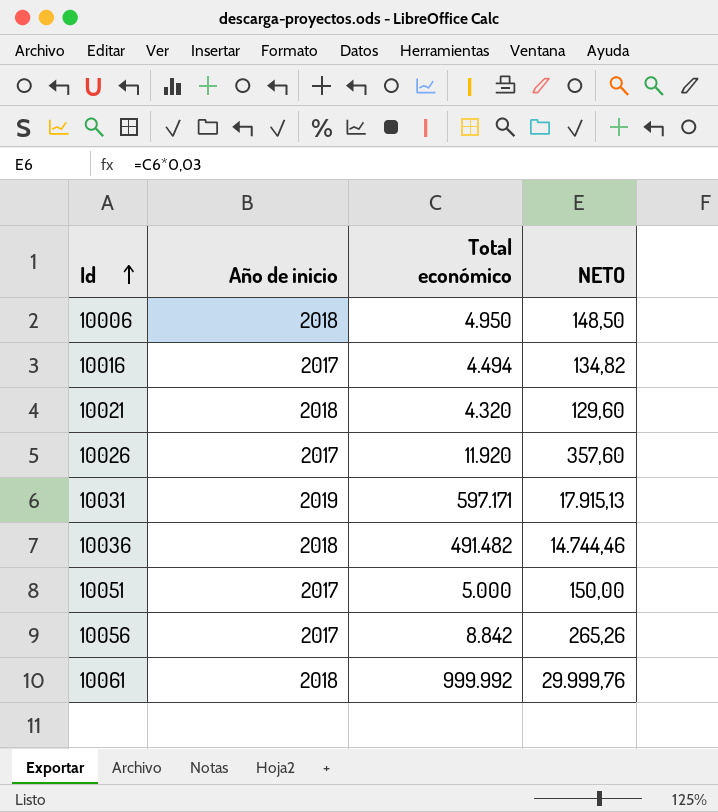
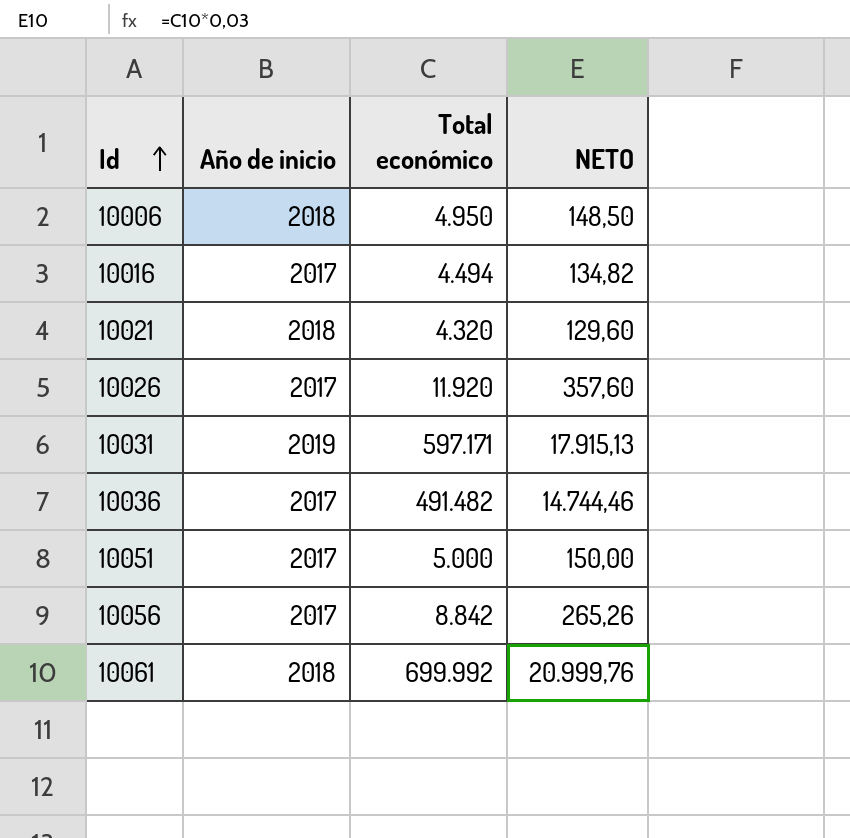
10036 | Año de inicio: 2018 -> 2017
10061 | Total económico: 999.992 -> 699.992
10061 | NETO: 29.999,76 -> 20.999,76

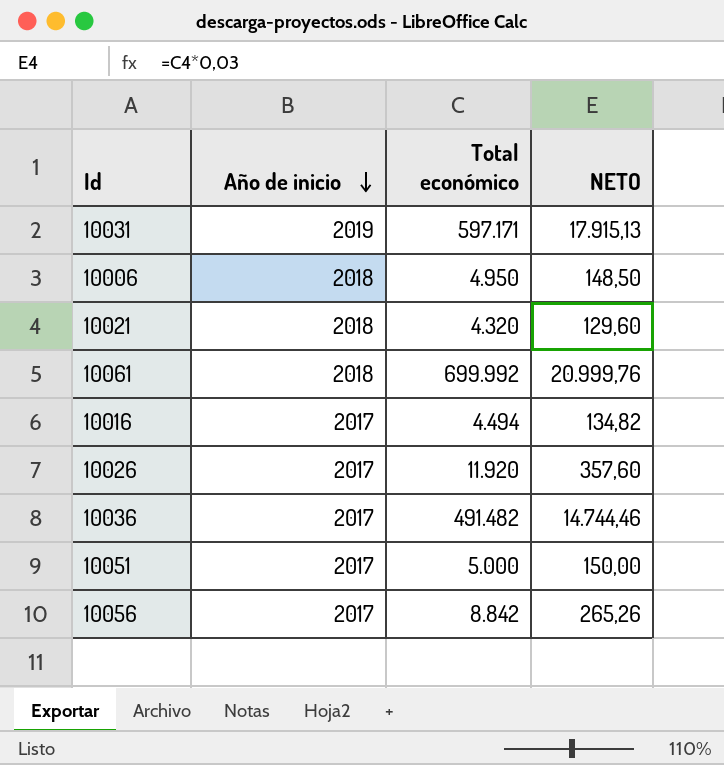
row order: Id ascending -> Año de inicio descending

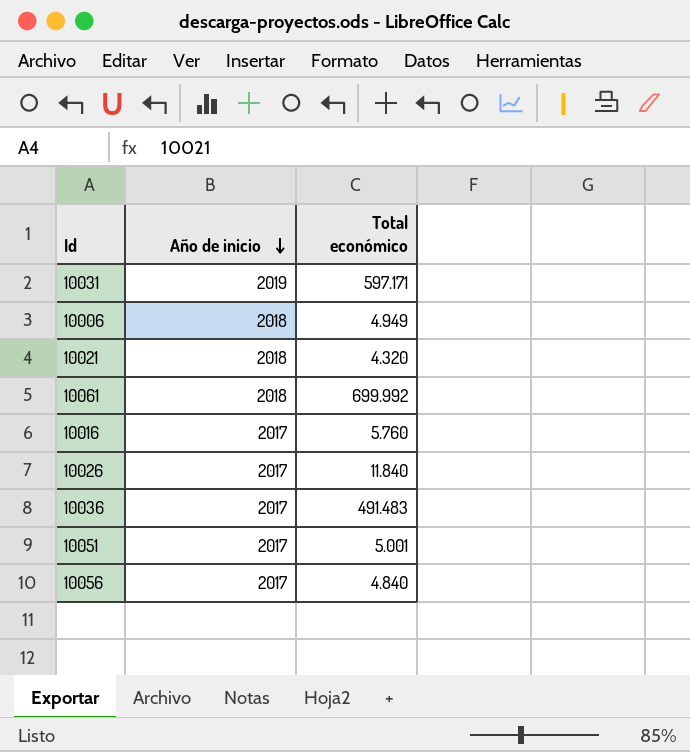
column NETO | formula: [Total económico] * 0,03 -> none
10006 | Total económico: 4.950 -> 4.949
10016 | Total económico: 4.494 -> 5.760
10026 | Total económico: 11.920 -> 11.840
10036 | Total económico: 491.482 -> 491.483
10051 | Total económico: 5.000 -> 5.001
10056 | Total económico: 8.842 -> 4.840

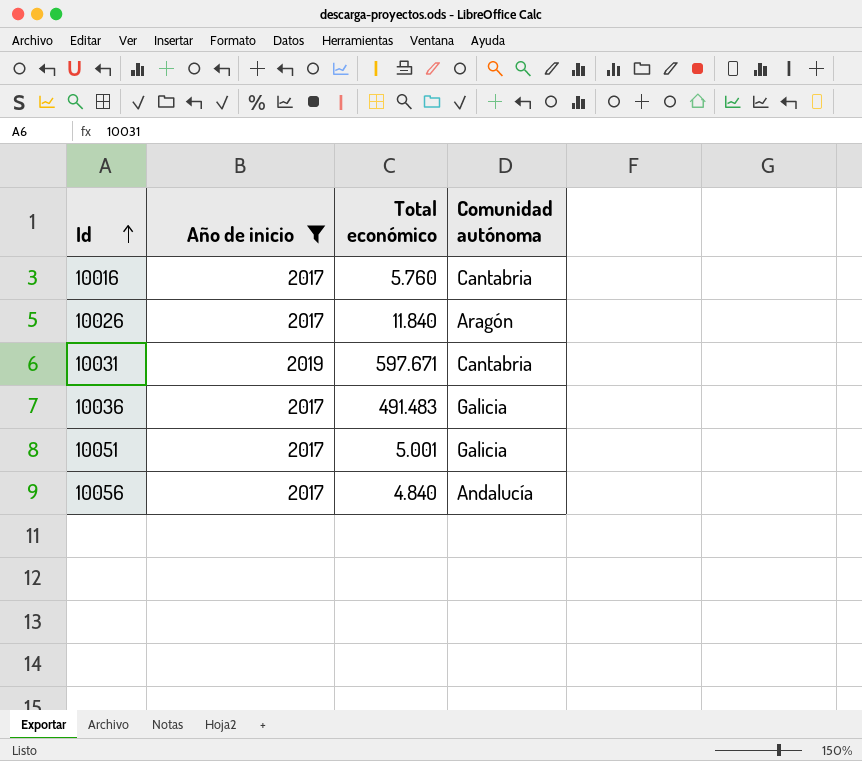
filter: none -> Año de inicio != 2018
row order: Año de inicio descending -> Id ascending
column Comunidad autónoma | position: none -> 4
10031 | Total económico: 597.171 -> 597.671

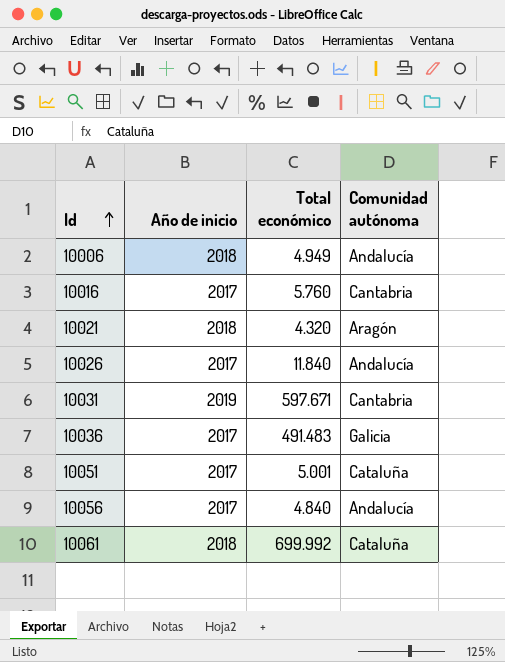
filter: Año de inicio != 2018 -> none
10026 | Comunidad autónoma: Aragón -> Andalucía
10051 | Comunidad autónoma: Galicia -> Cataluña

